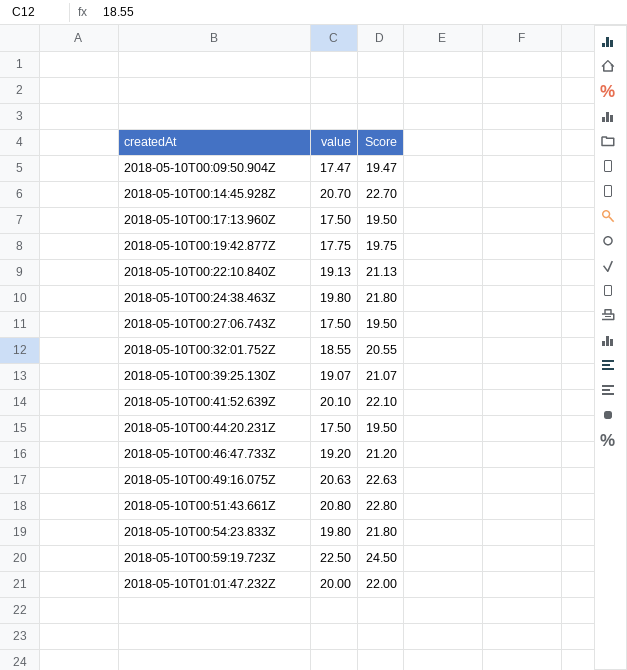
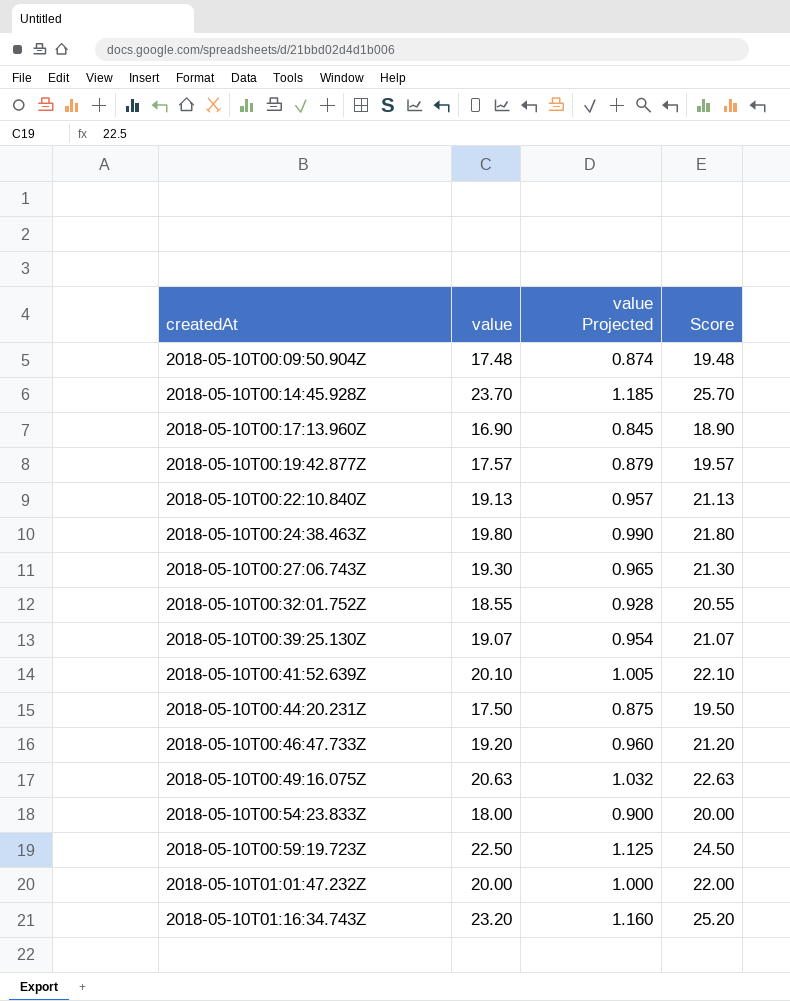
column value Projected | formula: none -> [value] * 0.05
row 2018-05-10T00:51:43.661Z: 20.80 | 22.80 -> none
2018-05-10T00:09:50.904Z | value: 17.47 -> 17.48
2018-05-10T00:09:50.904Z | Score: 19.47 -> 19.48
2018-05-10T00:14:45.928Z | value: 20.70 -> 23.70
2018-05-10T00:14:45.928Z | Score: 22.70 -> 25.70
2018-05-10T00:17:13.960Z | value: 17.50 -> 16.90
2018-05-10T00:17:13.960Z | Score: 19.50 -> 18.90
2018-05-10T00:19:42.877Z | value: 17.75 -> 17.57
2018-05-10T00:19:42.877Z | Score: 19.75 -> 19.57
2018-05-10T00:27:06.743Z | value: 17.50 -> 19.30
2018-05-10T00:27:06.743Z | Score: 19.50 -> 21.30
2018-05-10T00:54:23.833Z | value: 19.80 -> 18.00
2018-05-10T00:54:23.833Z | Score: 21.80 -> 20.00
row 2018-05-10T01:16:34.743Z: none -> 23.20 | 1.160 | 25.20

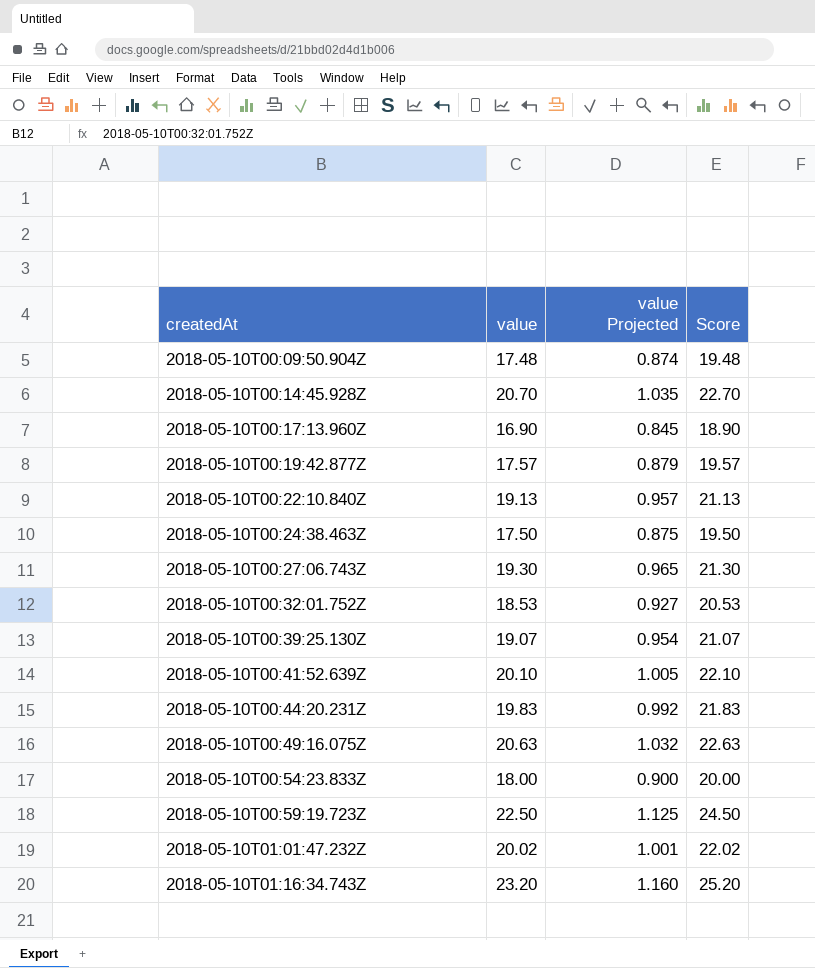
row 2018-05-10T00:46:47.733Z: 19.20 | 0.960 | 21.20 -> none
2018-05-10T00:14:45.928Z | value: 23.70 -> 20.70
2018-05-10T00:14:45.928Z | value Projected: 1.185 -> 1.035
2018-05-10T00:14:45.928Z | Score: 25.70 -> 22.70
2018-05-10T00:24:38.463Z | value: 19.80 -> 17.50
2018-05-10T00:24:38.463Z | value Projected: 0.990 -> 0.875
2018-05-10T00:24:38.463Z | Score: 21.80 -> 19.50
2018-05-10T00:32:01.752Z | value: 18.55 -> 18.53
2018-05-10T00:32:01.752Z | value Projected: 0.928 -> 0.927
2018-05-10T00:32:01.752Z | Score: 20.55 -> 20.53
2018-05-10T00:44:20.231Z | value: 17.50 -> 19.83
2018-05-10T00:44:20.231Z | value Projected: 0.875 -> 0.992
2018-05-10T00:44:20.231Z | Score: 19.50 -> 21.83
2018-05-10T01:01:47.232Z | value: 20.00 -> 20.02
2018-05-10T01:01:47.232Z | value Projected: 1.000 -> 1.001
2018-05-10T01:01:47.232Z | Score: 22.00 -> 22.02

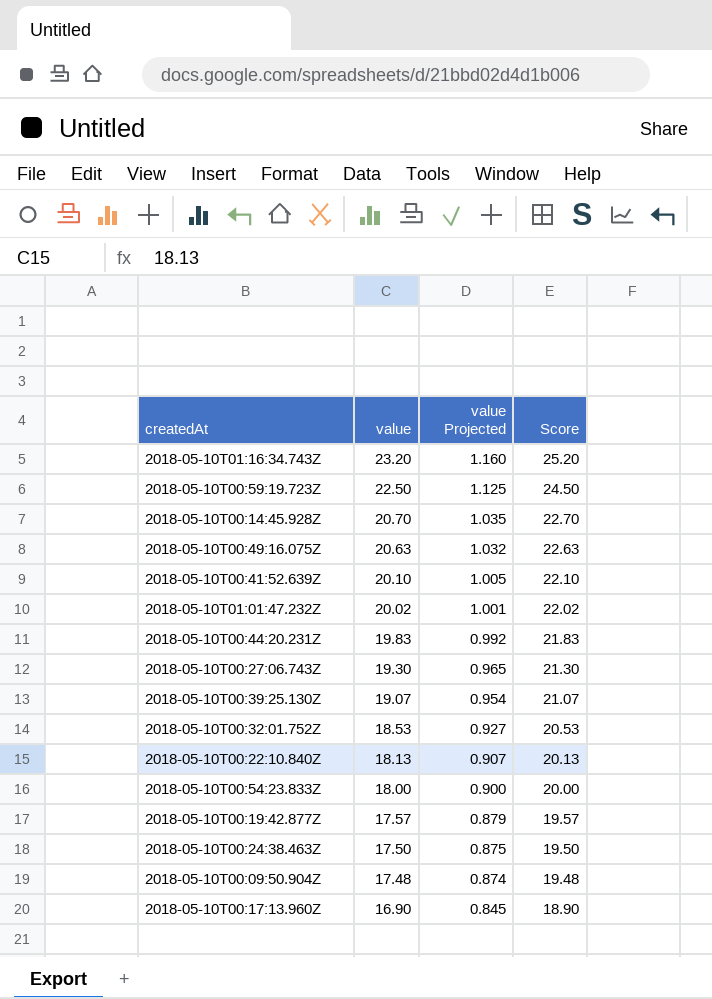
row order: createdAt ascending -> value descending
2018-05-10T00:22:10.840Z | value: 19.13 -> 18.13
2018-05-10T00:22:10.840Z | value Projected: 0.957 -> 0.907
2018-05-10T00:22:10.840Z | Score: 21.13 -> 20.13

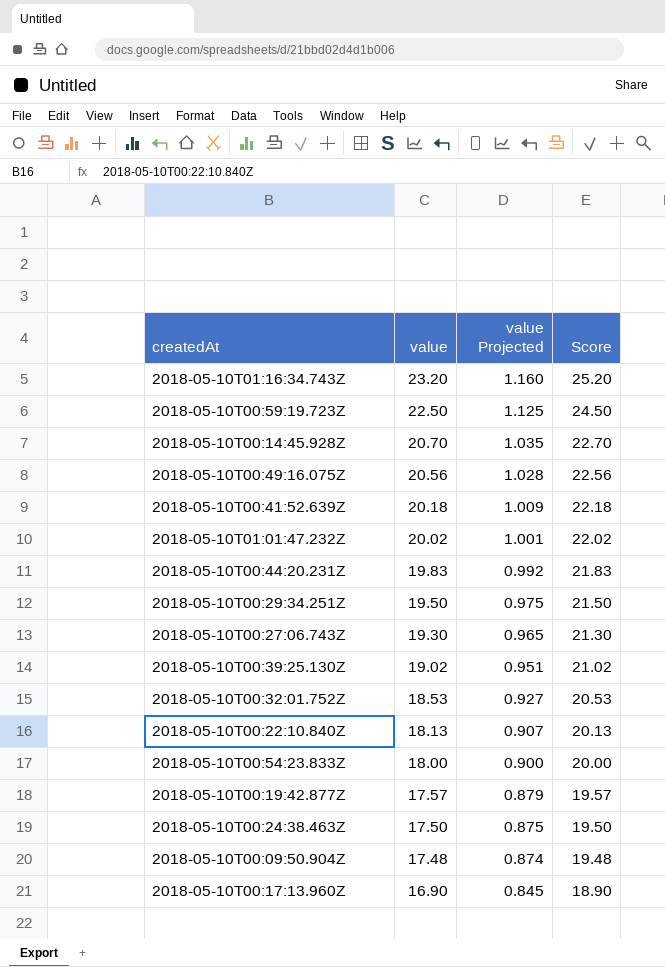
2018-05-10T00:49:16.075Z | value: 20.63 -> 20.56
2018-05-10T00:49:16.075Z | value Projected: 1.032 -> 1.028
2018-05-10T00:49:16.075Z | Score: 22.63 -> 22.56
2018-05-10T00:41:52.639Z | value: 20.10 -> 20.18
2018-05-10T00:41:52.639Z | value Projected: 1.005 -> 1.009
2018-05-10T00:41:52.639Z | Score: 22.10 -> 22.18
row 2018-05-10T00:29:34.251Z: none -> 19.50 | 0.975 | 21.50
2018-05-10T00:39:25.130Z | value: 19.07 -> 19.02
2018-05-10T00:39:25.130Z | value Projected: 0.954 -> 0.951
2018-05-10T00:39:25.130Z | Score: 21.07 -> 21.02

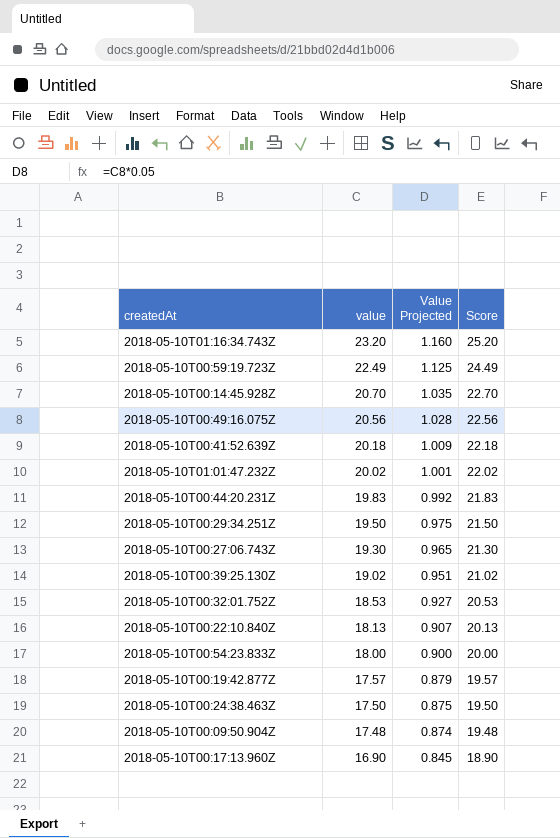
column name: value Projected -> Value Projected
2018-05-10T00:59:19.723Z | value: 22.50 -> 22.49
2018-05-10T00:59:19.723Z | Score: 24.50 -> 24.49

